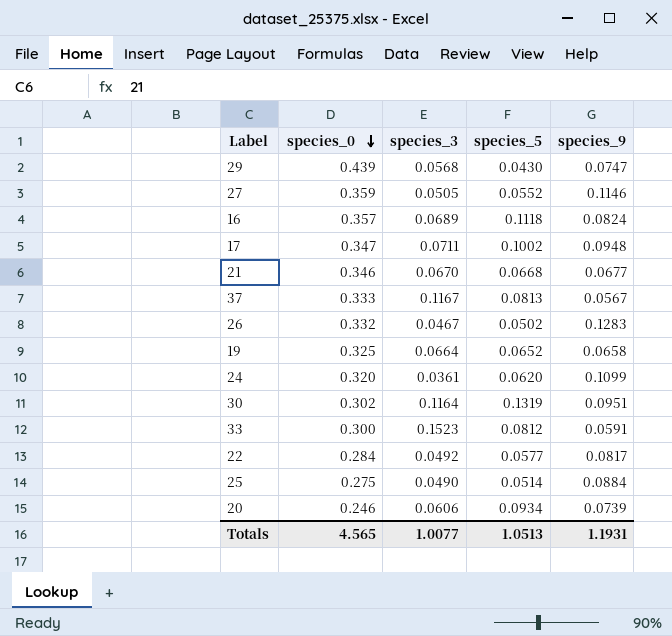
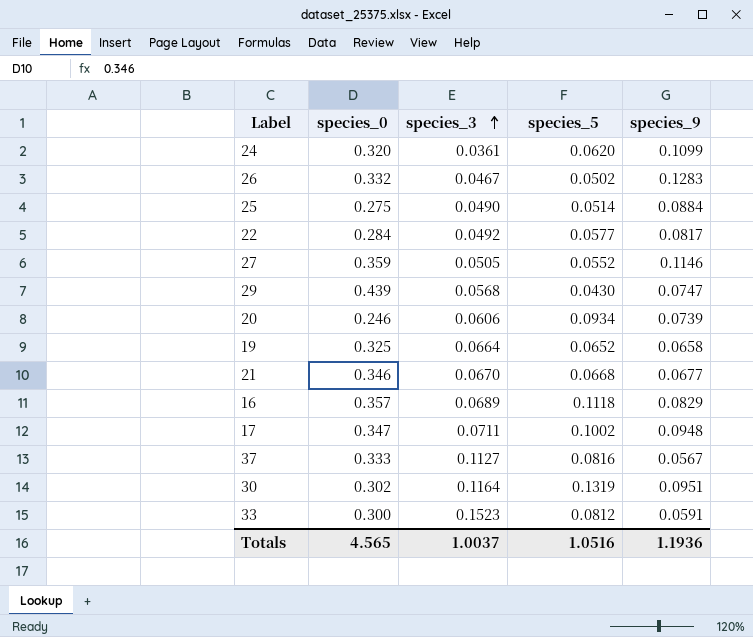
row order: species_0 descending -> species_3 ascending
16 | species_9: 0.0824 -> 0.0829
37 | species_3: 0.1167 -> 0.1127
37 | species_5: 0.0813 -> 0.0816
Totals | species_3: 1.0077 -> 1.0037
Totals | species_5: 1.0513 -> 1.0516
Totals | species_9: 1.1931 -> 1.1936

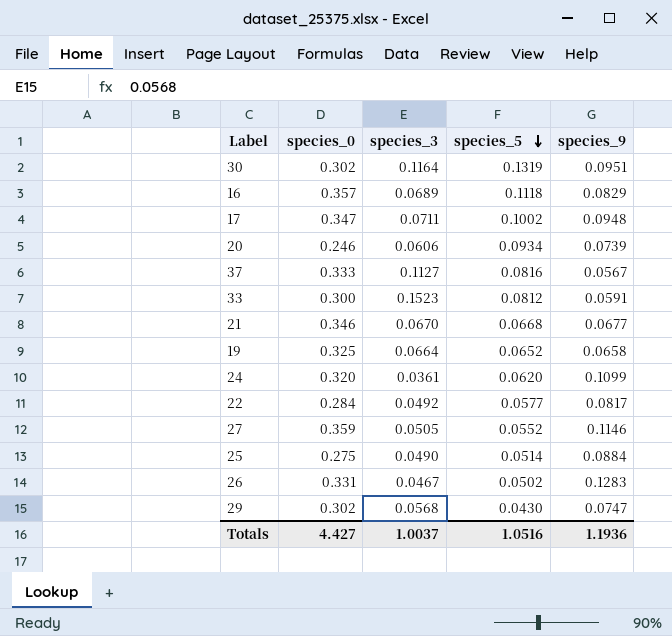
row order: species_3 ascending -> species_5 descending
26 | species_0: 0.332 -> 0.331
29 | species_0: 0.439 -> 0.302
Totals | species_0: 4.565 -> 4.427

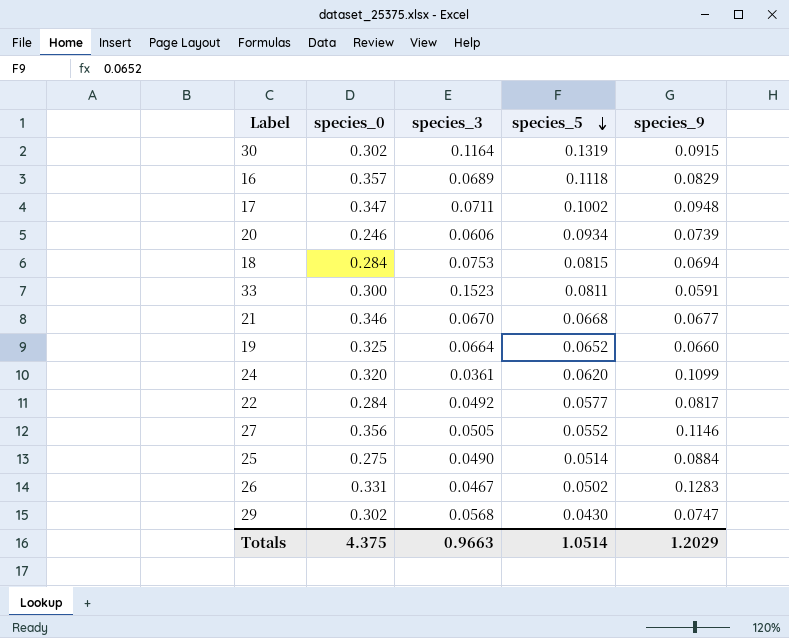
row 37: 0.333 | 0.1127 | 0.0816 | 0.0567 -> none
30 | species_9: 0.0951 -> 0.0915
row 18: none -> 0.284 | 0.0753 | 0.0815 | 0.0694
33 | species_5: 0.0812 -> 0.0811
19 | species_9: 0.0658 -> 0.0660
27 | species_0: 0.359 -> 0.356
Totals | species_0: 4.427 -> 4.375
Totals | species_3: 1.0037 -> 0.9663
Totals | species_5: 1.0516 -> 1.0514
Totals | species_9: 1.1936 -> 1.2029

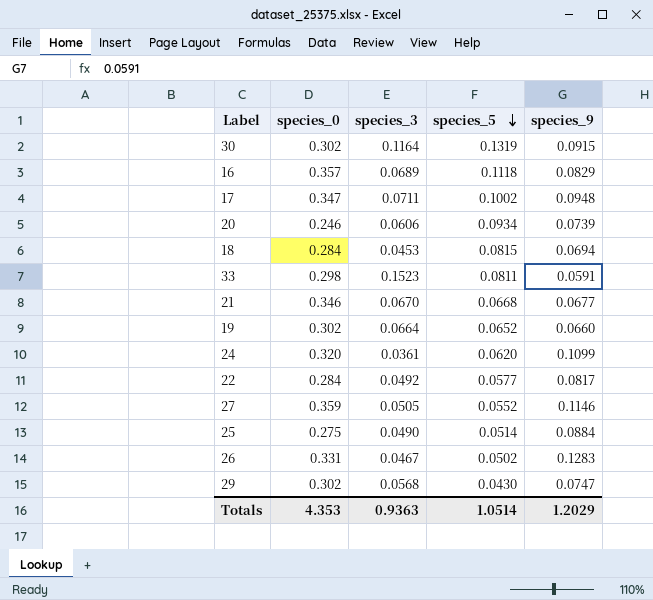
18 | species_3: 0.0753 -> 0.0453
33 | species_0: 0.300 -> 0.298
19 | species_0: 0.325 -> 0.302
27 | species_0: 0.356 -> 0.359
Totals | species_0: 4.375 -> 4.353
Totals | species_3: 0.9663 -> 0.9363

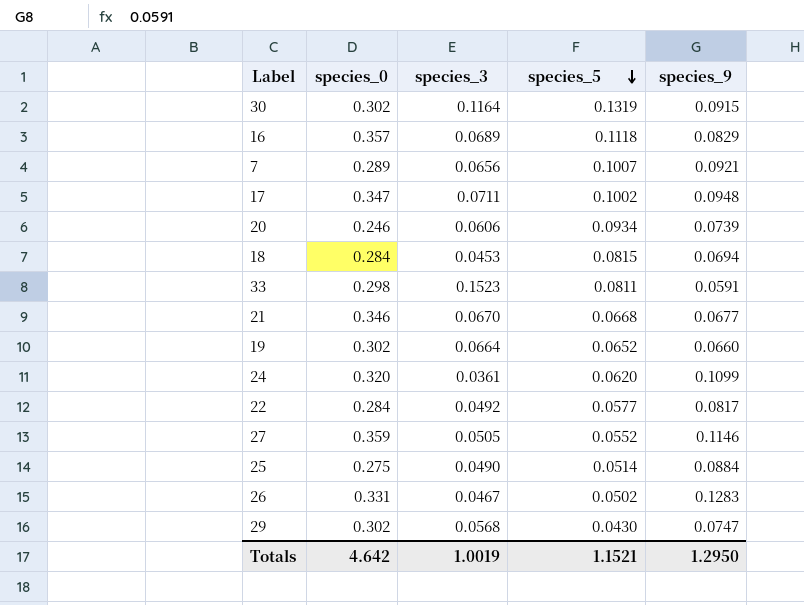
row 7: none -> 0.289 | 0.0656 | 0.1007 | 0.0921
Totals | species_0: 4.353 -> 4.642
Totals | species_3: 0.9363 -> 1.0019
Totals | species_5: 1.0514 -> 1.1521
Totals | species_9: 1.2029 -> 1.2950

